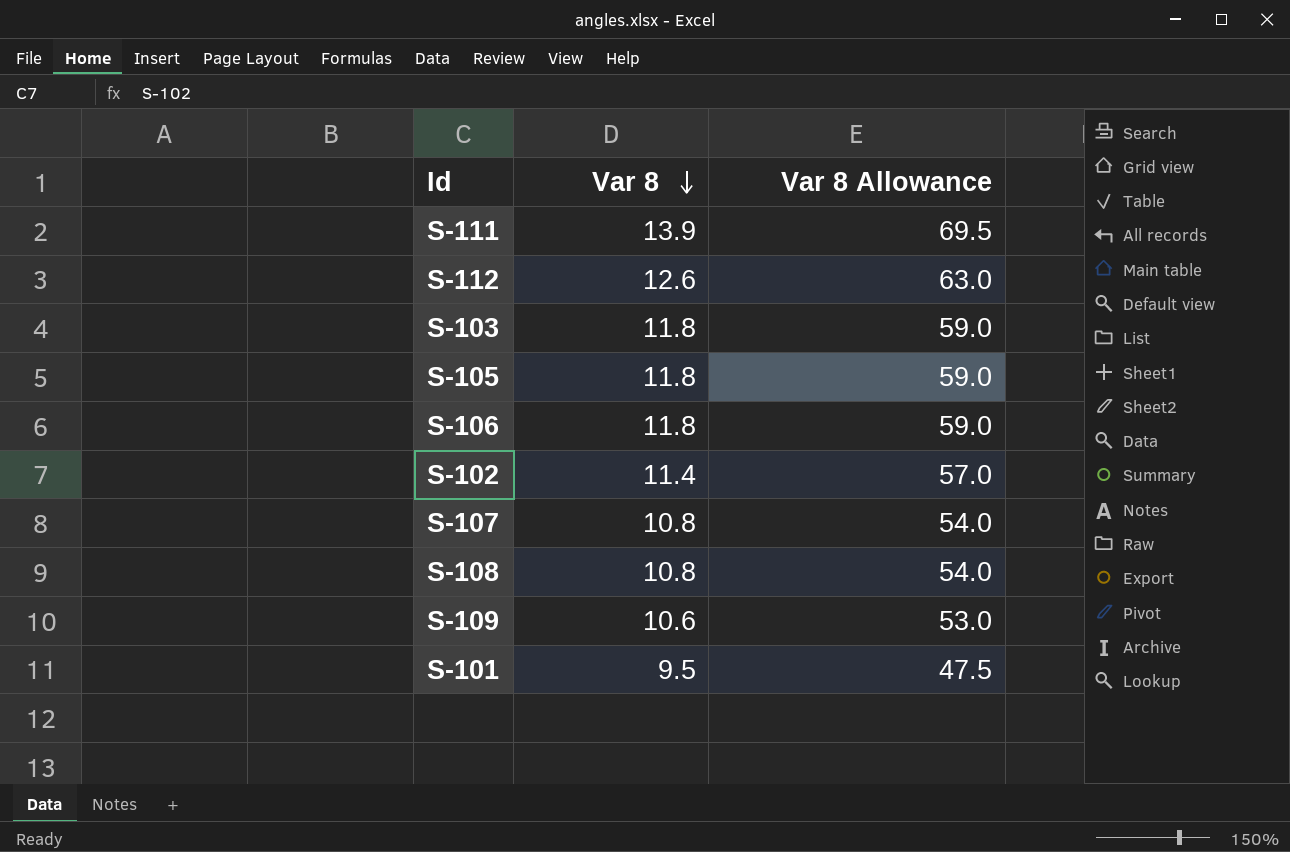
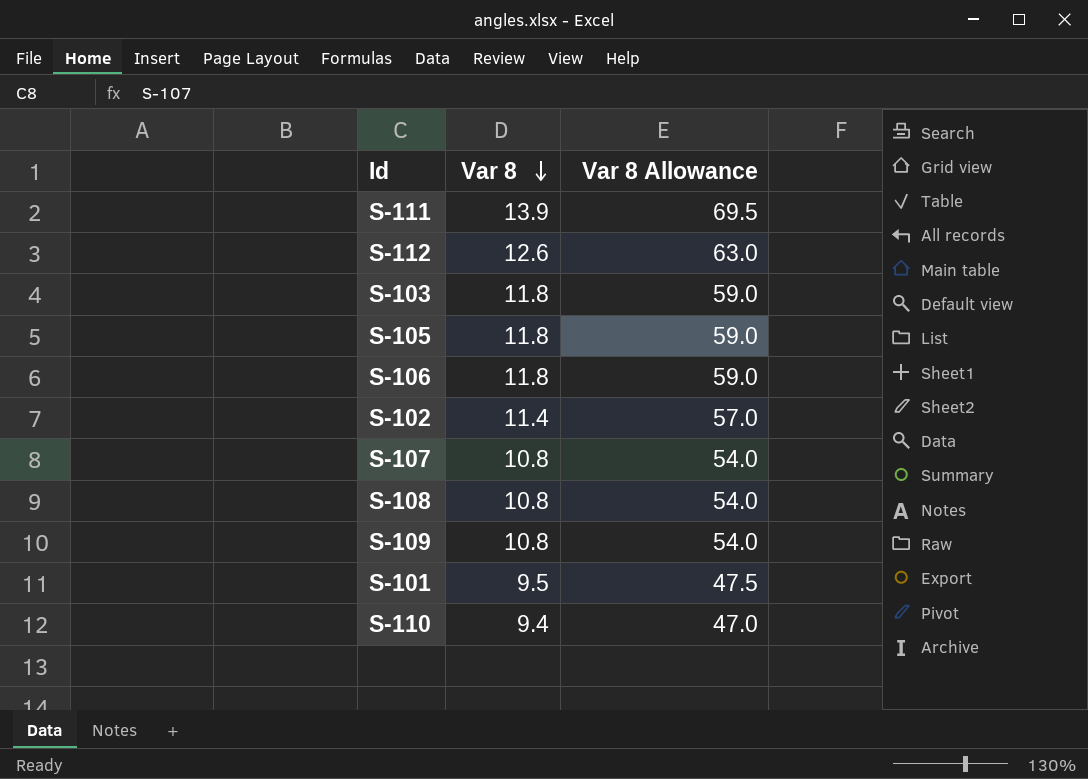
S-109 | Var 8: 10.6 -> 10.8
S-109 | Var 8 Allowance: 53.0 -> 54.0
row S-110: none -> 9.4 | 47.0

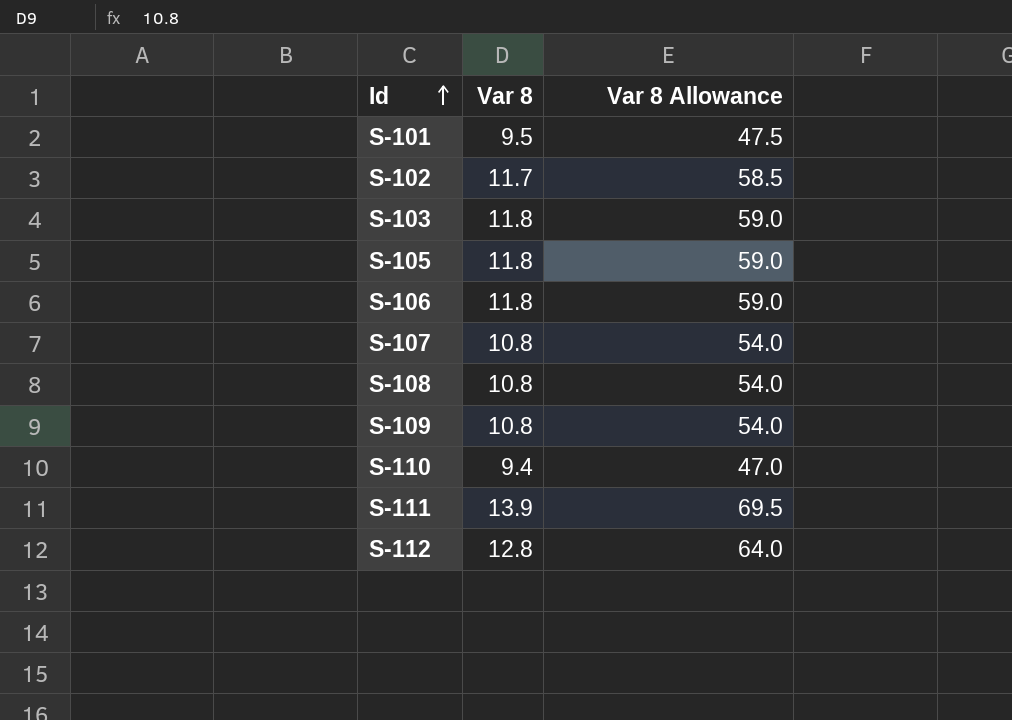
row order: Var 8 descending -> Id ascending
S-102 | Var 8: 11.4 -> 11.7
S-102 | Var 8 Allowance: 57.0 -> 58.5
S-112 | Var 8: 12.6 -> 12.8
S-112 | Var 8 Allowance: 63.0 -> 64.0

